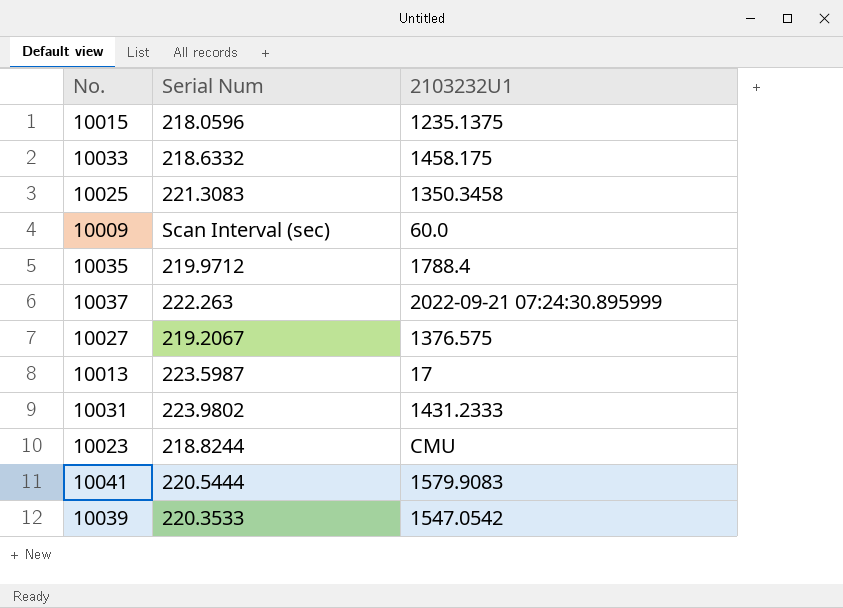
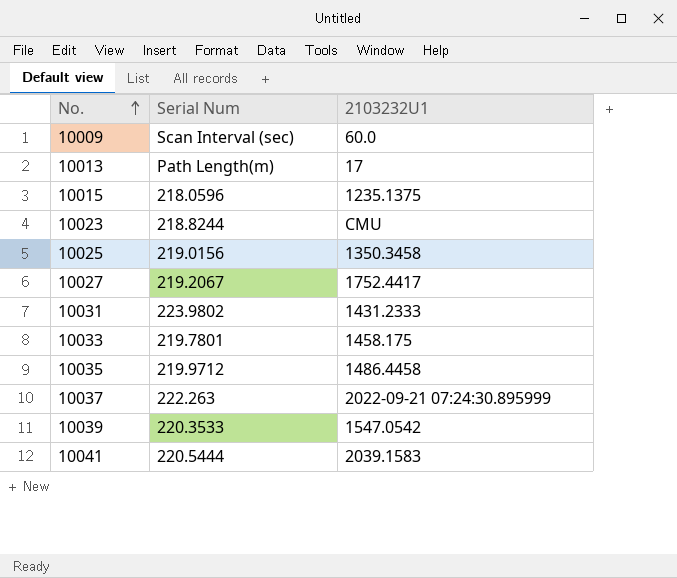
row order: none -> No. ascending
10013 | Serial Num: 223.5987 -> Path Length(m)
10025 | Serial Num: 221.3083 -> 219.0156
10027 | 2103232U1: 1376.575 -> 1752.4417
10033 | Serial Num: 218.6332 -> 219.7801
10035 | 2103232U1: 1788.4 -> 1486.4458
10041 | 2103232U1: 1579.9083 -> 2039.1583

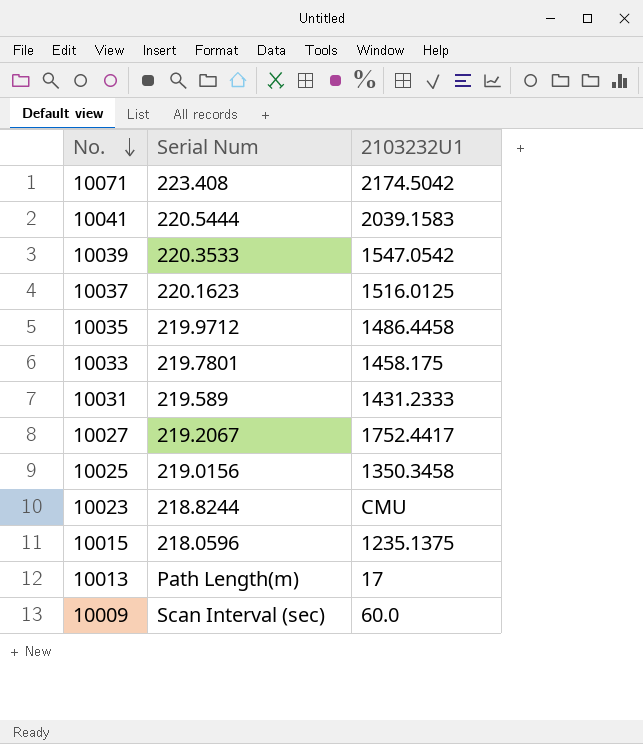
row order: No. ascending -> No. descending
row 10071: none -> 223.408 | 2174.5042
10037 | Serial Num: 222.263 -> 220.1623
10037 | 2103232U1: 2022-09-21 07:24:30.895999 -> 1516.0125
10031 | Serial Num: 223.9802 -> 219.589

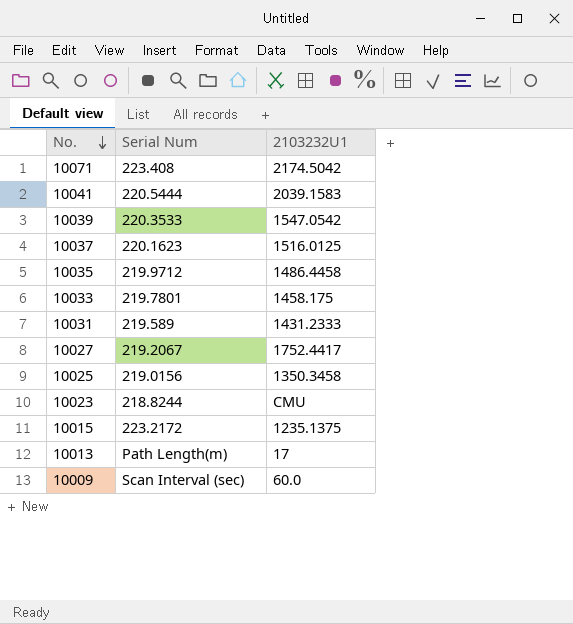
10015 | Serial Num: 218.0596 -> 223.2172

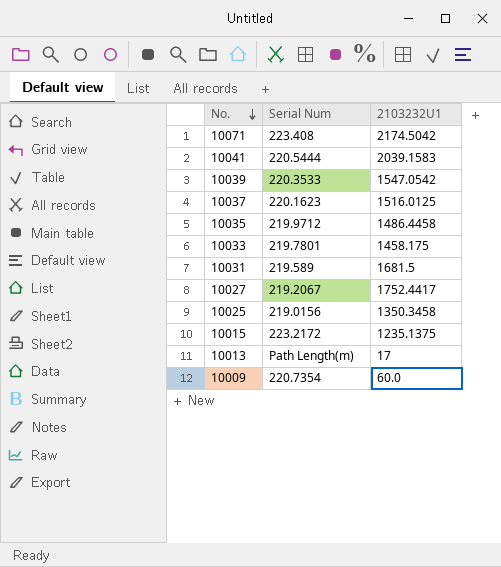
row 10023: 218.8244 | CMU -> none
10031 | 2103232U1: 1431.2333 -> 1681.5
10009 | Serial Num: Scan Interval (sec) -> 220.7354

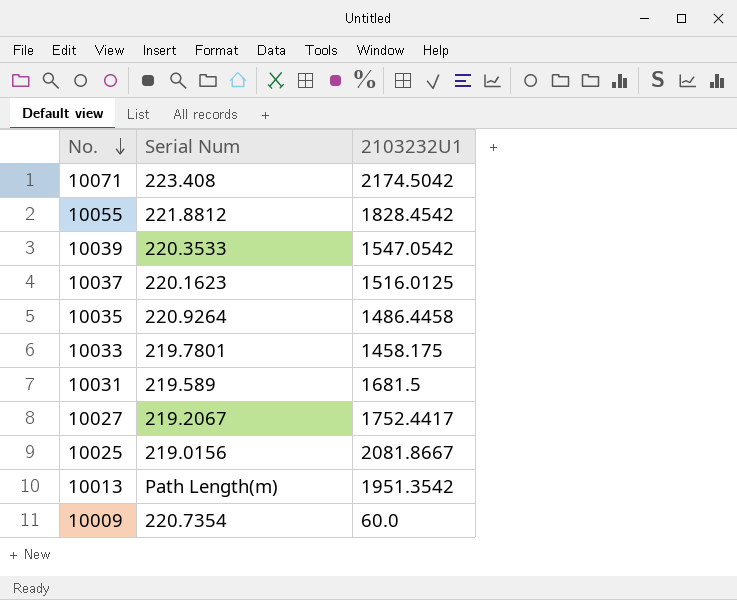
row 10041: 220.5444 | 2039.1583 -> none
row 10015: 223.2172 | 1235.1375 -> none
row 10055: none -> 221.8812 | 1828.4542
10035 | Serial Num: 219.9712 -> 220.9264
10025 | 2103232U1: 1350.3458 -> 2081.8667
10013 | 2103232U1: 17 -> 1951.3542

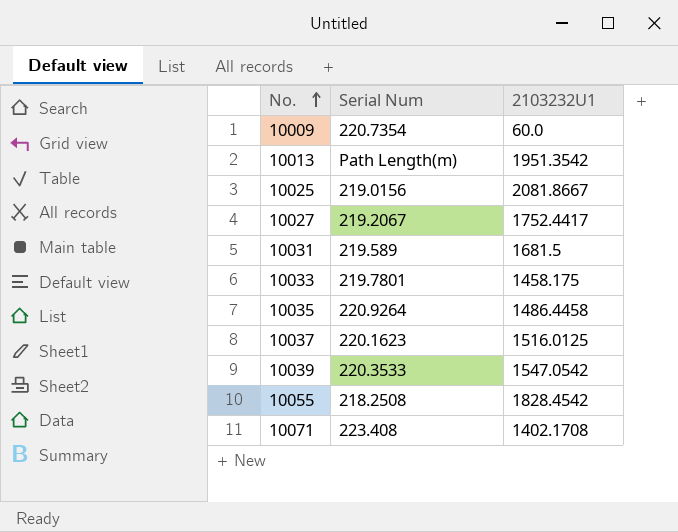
row order: No. descending -> No. ascending
10055 | Serial Num: 221.8812 -> 218.2508
10071 | 2103232U1: 2174.5042 -> 1402.1708

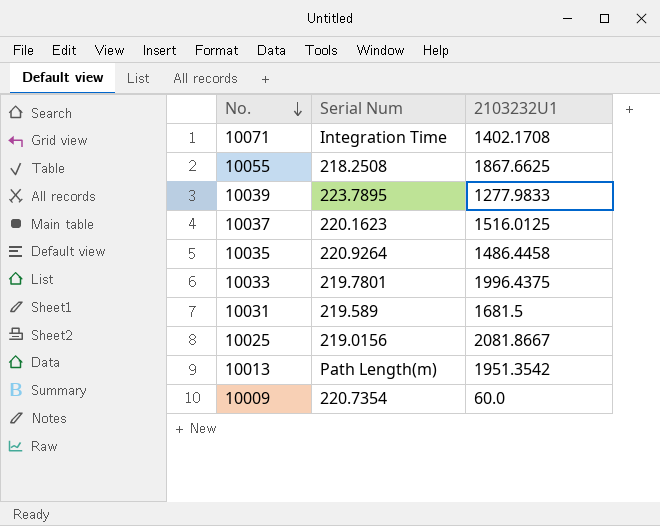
row order: No. ascending -> No. descending
row 10027: 219.2067 | 1752.4417 -> none
10071 | Serial Num: 223.408 -> Integration Time
10055 | 2103232U1: 1828.4542 -> 1867.6625
10039 | Serial Num: 220.3533 -> 223.7895
10039 | 2103232U1: 1547.0542 -> 1277.9833
10033 | 2103232U1: 1458.175 -> 1996.4375

